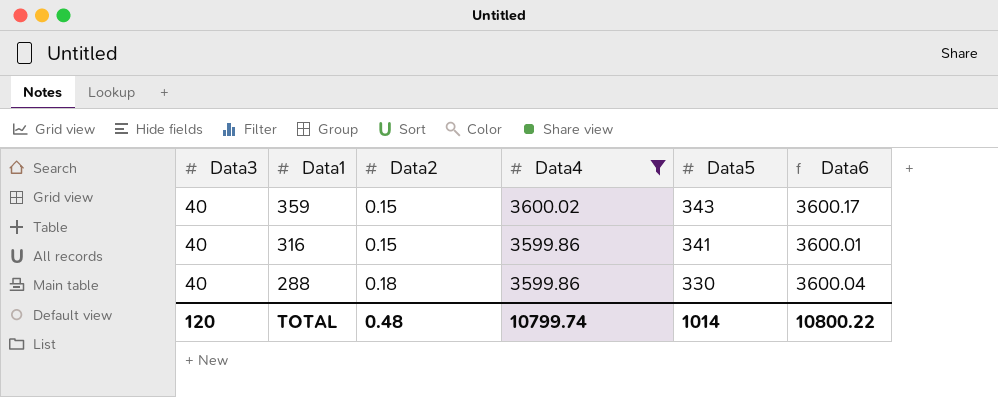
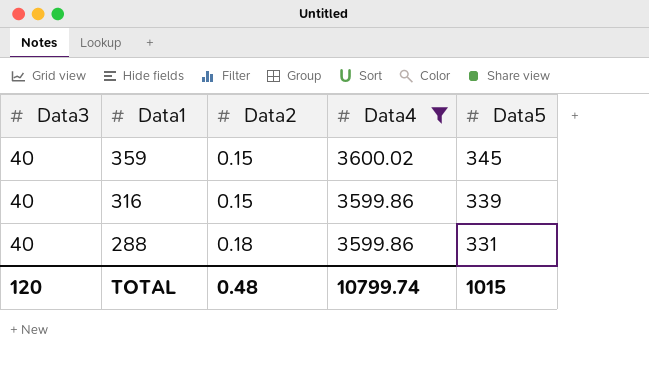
column Data6 | formula: [Data2] + [Data4] -> none
359 | Data5: 343 -> 345
316 | Data5: 341 -> 339
288 | Data5: 330 -> 331
TOTAL | Data5: 1014 -> 1015

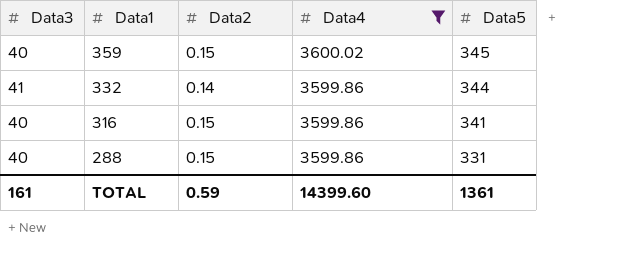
row 332: none -> 41 | 0.14 | 3599.86 | 344
316 | Data5: 339 -> 341
288 | Data2: 0.18 -> 0.15
TOTAL | Data3: 120 -> 161
TOTAL | Data2: 0.48 -> 0.59
TOTAL | Data4: 10799.74 -> 14399.60
TOTAL | Data5: 1015 -> 1361

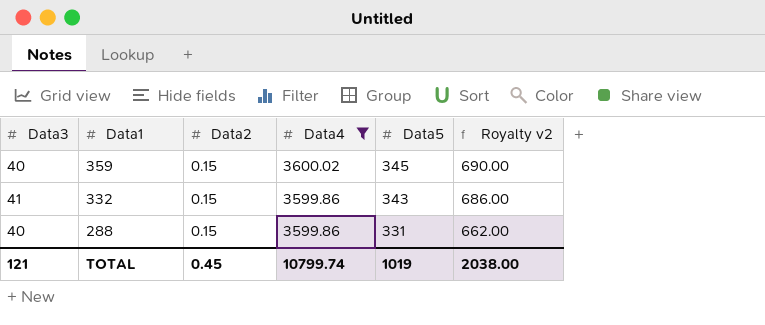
column Royalty v2 | formula: none -> [Data5] * 2
row 316: 40 | 0.15 | 3599.86 | 341 -> none
332 | Data2: 0.14 -> 0.15
332 | Data5: 344 -> 343
TOTAL | Data3: 161 -> 121
TOTAL | Data2: 0.59 -> 0.45
TOTAL | Data4: 14399.60 -> 10799.74
TOTAL | Data5: 1361 -> 1019

